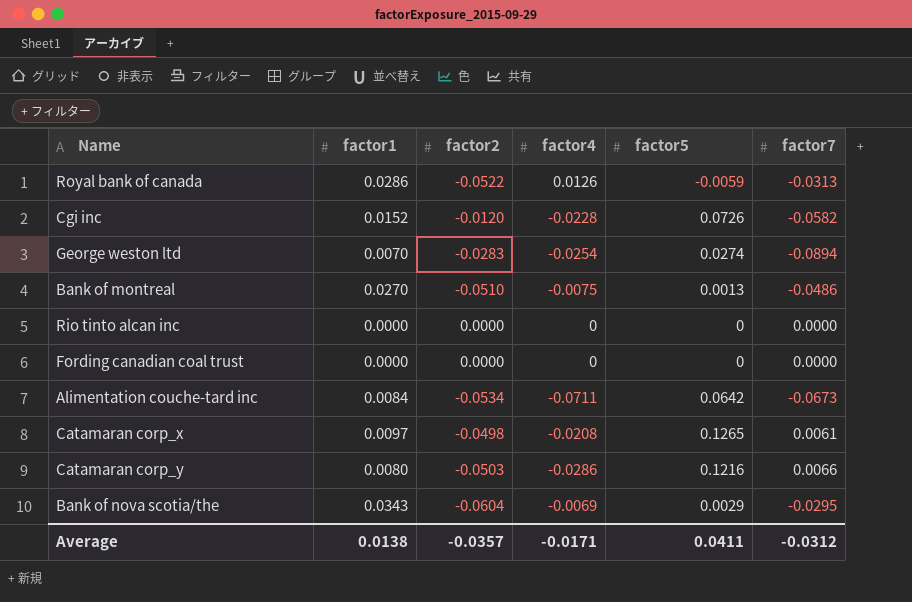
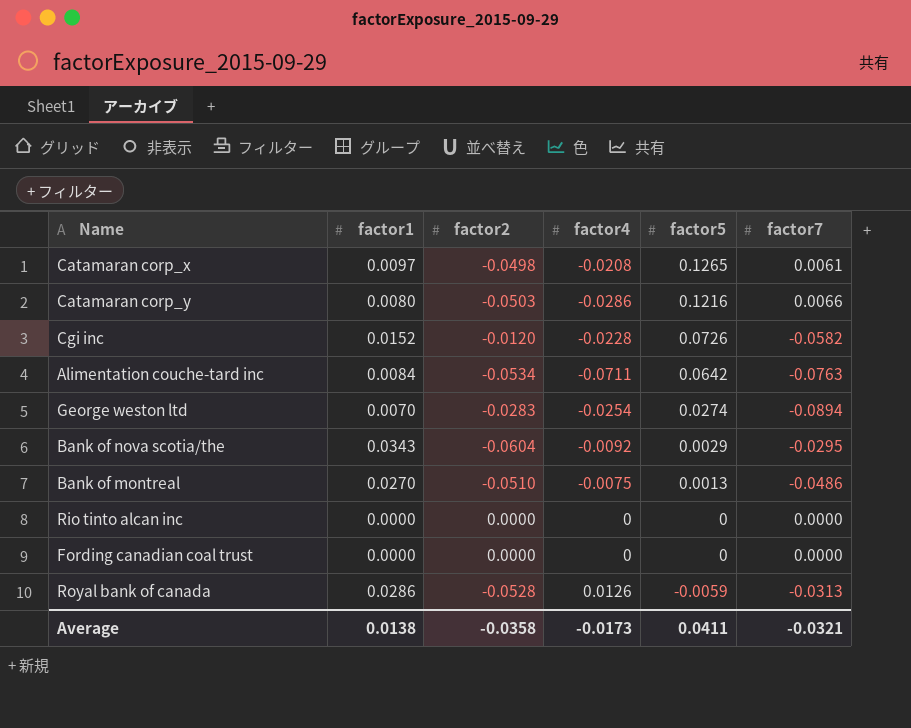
row order: none -> factor5 descending
Alimentation couche-tard inc | factor7: -0.0673 -> -0.0763
Bank of nova scotia/the | factor4: -0.0069 -> -0.0092
Royal bank of canada | factor2: -0.0522 -> -0.0528
Average | factor2: -0.0357 -> -0.0358
Average | factor4: -0.0171 -> -0.0173
Average | factor7: -0.0312 -> -0.0321

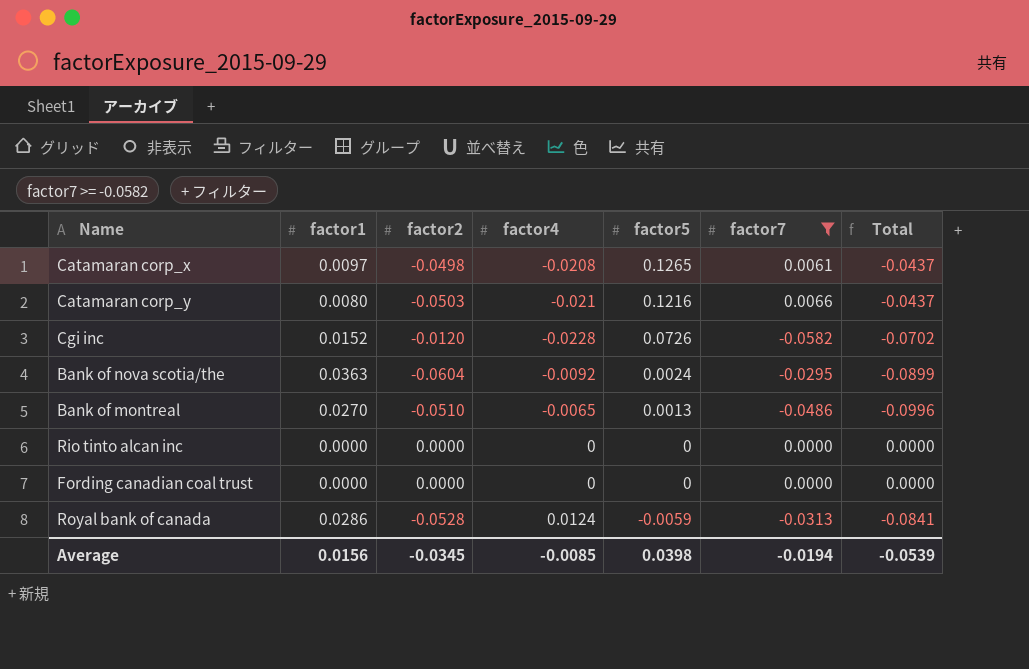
filter: none -> factor7 >= -0.0582
column Total | formula: none -> [factor2] + [factor7]
Catamaran corp_y | factor4: -0.0286 -> -0.021
Bank of nova scotia/the | factor1: 0.0343 -> 0.0363
Bank of nova scotia/the | factor5: 0.0029 -> 0.0024
Bank of montreal | factor4: -0.0075 -> -0.0065
Royal bank of canada | factor4: 0.0126 -> 0.0124
Average | factor1: 0.0138 -> 0.0156
Average | factor2: -0.0358 -> -0.0345
Average | factor4: -0.0173 -> -0.0085
Average | factor5: 0.0411 -> 0.0398
Average | factor7: -0.0321 -> -0.0194

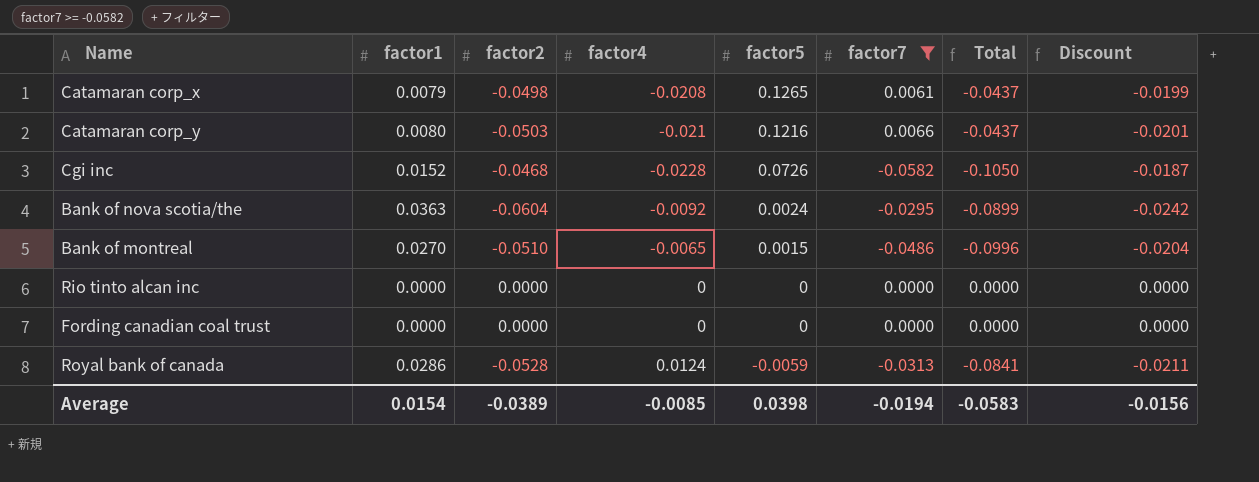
column Discount | formula: none -> [factor2] * 0.4
Catamaran corp_x | factor1: 0.0097 -> 0.0079
Cgi inc | factor2: -0.0120 -> -0.0468
Cgi inc | Total: -0.0702 -> -0.1050
Bank of montreal | factor5: 0.0013 -> 0.0015
Average | factor1: 0.0156 -> 0.0154
Average | factor2: -0.0345 -> -0.0389
Average | Total: -0.0539 -> -0.0583

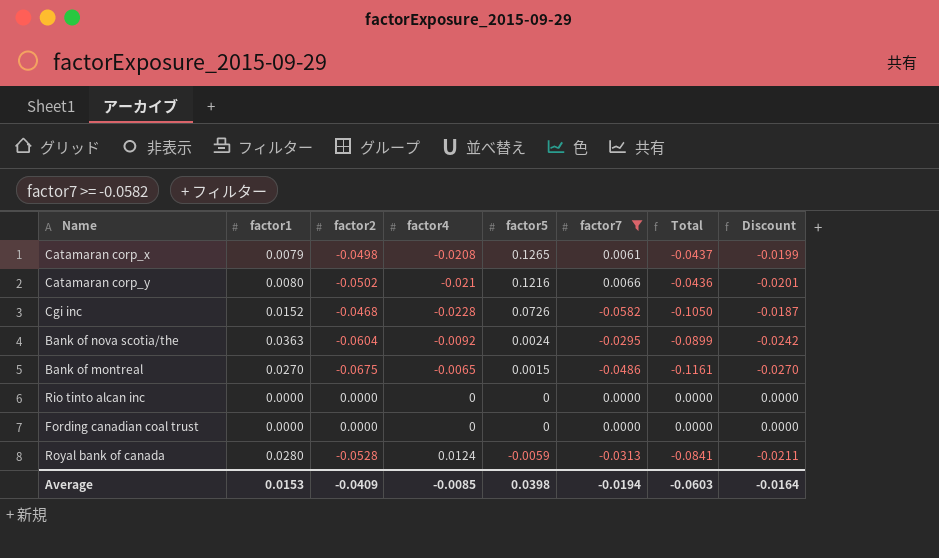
Catamaran corp_y | factor2: -0.0503 -> -0.0502
Catamaran corp_y | Total: -0.0437 -> -0.0436
Bank of montreal | factor2: -0.0510 -> -0.0675
Bank of montreal | Total: -0.0996 -> -0.1161
Bank of montreal | Discount: -0.0204 -> -0.0270
Royal bank of canada | factor1: 0.0286 -> 0.0280
Average | factor1: 0.0154 -> 0.0153
Average | factor2: -0.0389 -> -0.0409
Average | Total: -0.0583 -> -0.0603
Average | Discount: -0.0156 -> -0.0164

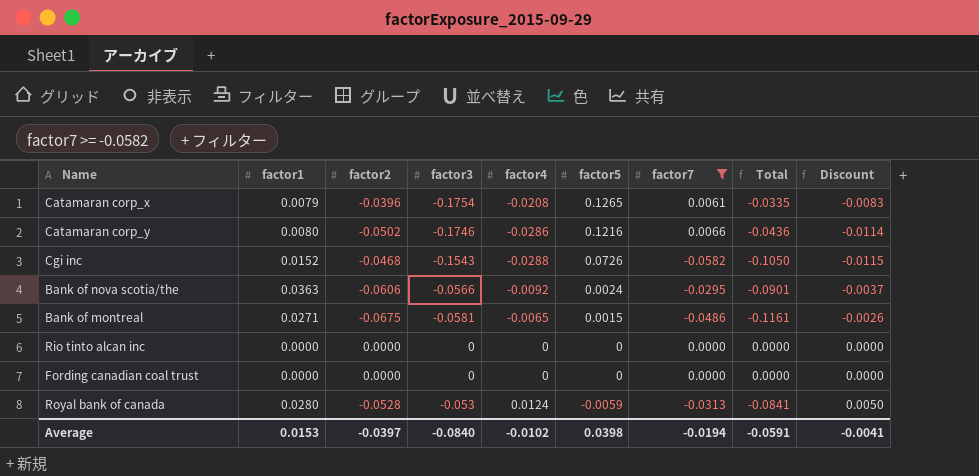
column factor3 | position: none -> 4
column Discount | formula: [factor2] * 0.4 -> [factor4] * 0.4
Catamaran corp_x | factor2: -0.0498 -> -0.0396
Catamaran corp_x | Total: -0.0437 -> -0.0335
Catamaran corp_y | factor4: -0.021 -> -0.0286
Cgi inc | factor4: -0.0228 -> -0.0288
Bank of nova scotia/the | factor2: -0.0604 -> -0.0606
Bank of nova scotia/the | Total: -0.0899 -> -0.0901
Bank of montreal | factor1: 0.0270 -> 0.0271
Average | factor2: -0.0409 -> -0.0397
Average | factor4: -0.0085 -> -0.0102
Average | Total: -0.0603 -> -0.0591
Average | Discount: -0.0164 -> -0.0041

